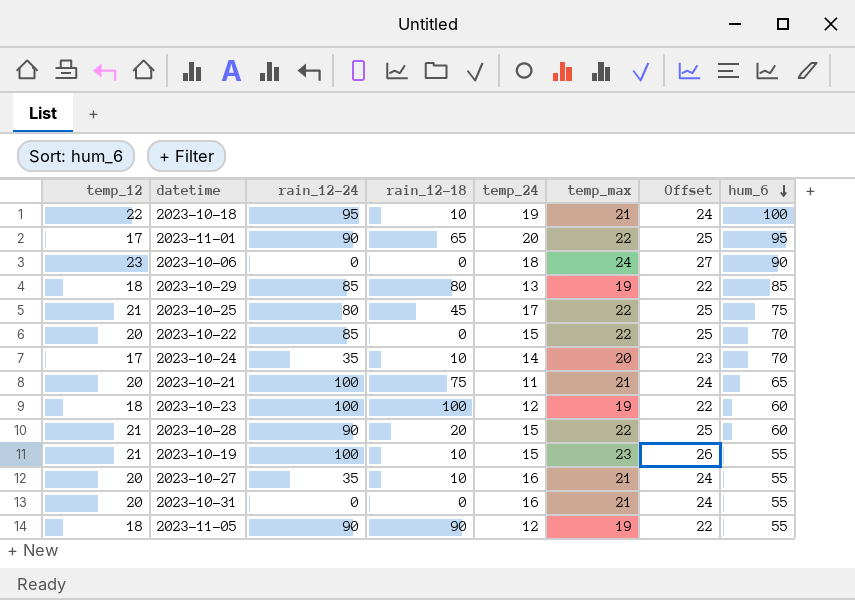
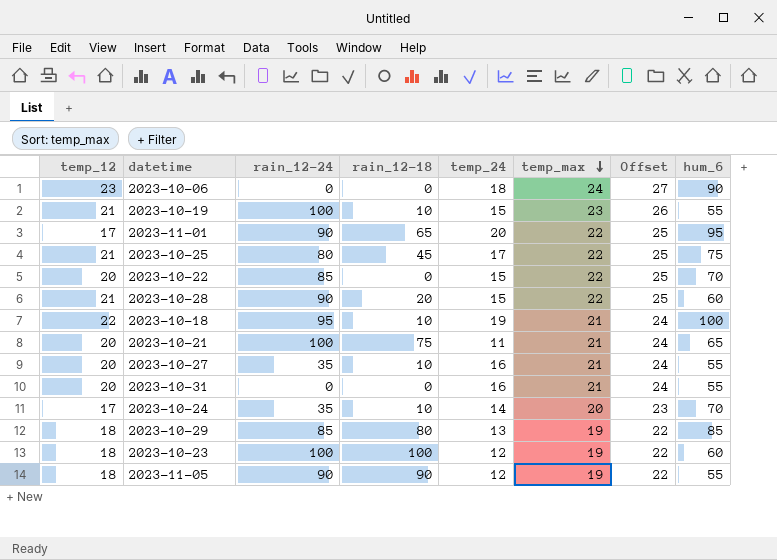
row order: hum_6 descending -> temp_max descending

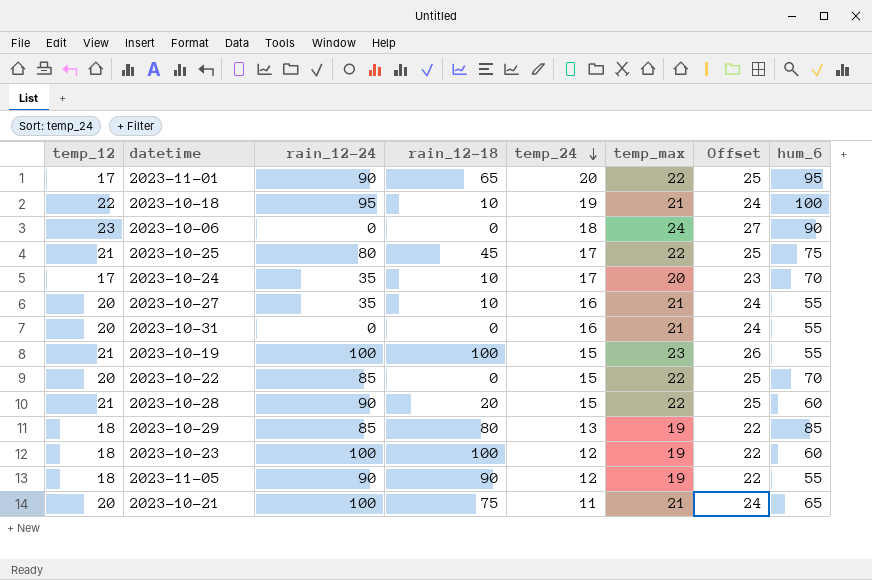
row order: temp_max descending -> temp_24 descending
2023-10-24 | temp_24: 14 -> 17
2023-10-19 | rain_12-18: 10 -> 100

